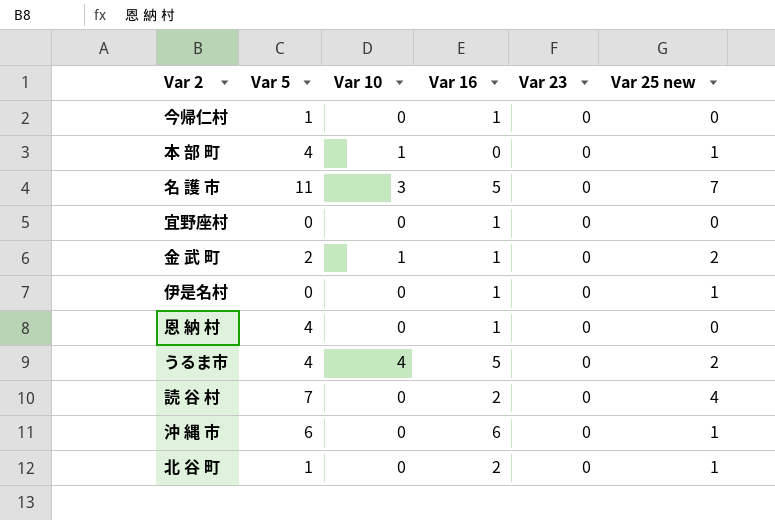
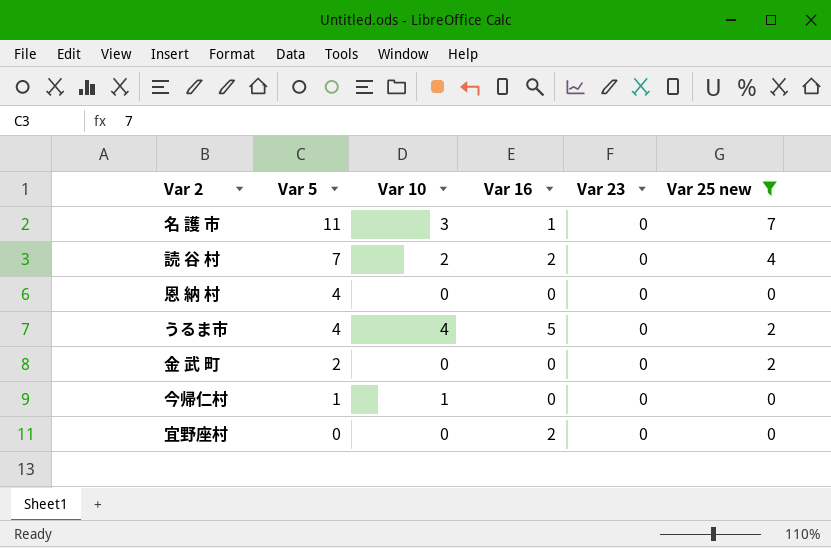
filter: none -> Var 25 new != 1
row order: none -> Var 5 descending
名 護 市 | Var 16: 5 -> 1
読 谷 村 | Var 10: 0 -> 2
恩 納 村 | Var 16: 1 -> 0
金 武 町 | Var 10: 1 -> 0
金 武 町 | Var 16: 1 -> 0
今帰仁村 | Var 10: 0 -> 1
今帰仁村 | Var 16: 1 -> 0
宜野座村 | Var 16: 1 -> 2

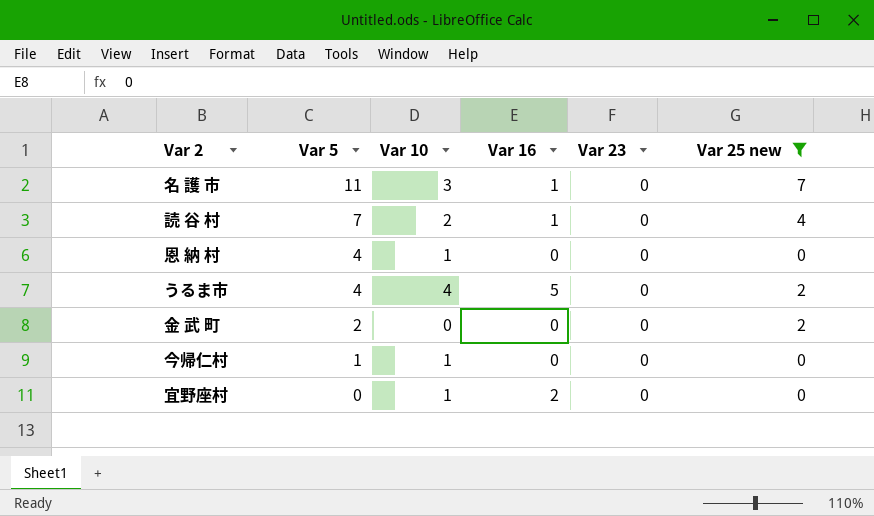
読 谷 村 | Var 16: 2 -> 1
恩 納 村 | Var 10: 0 -> 1
宜野座村 | Var 10: 0 -> 1

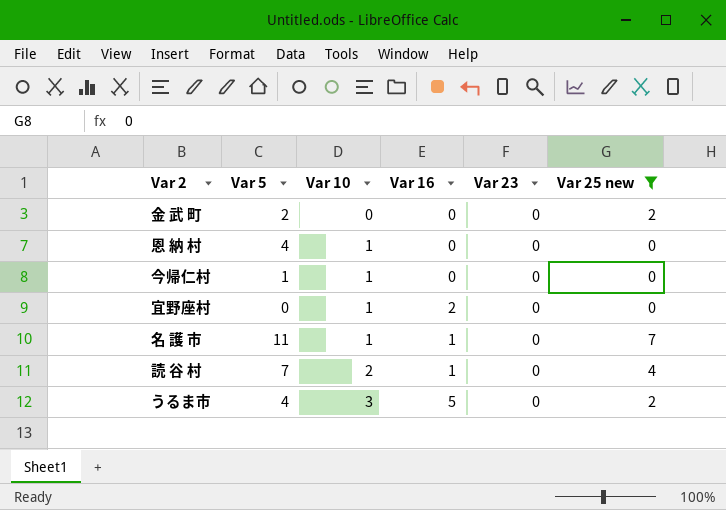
row order: Var 5 descending -> Var 10 ascending
名 護 市 | Var 10: 3 -> 1
うるま市 | Var 10: 4 -> 3

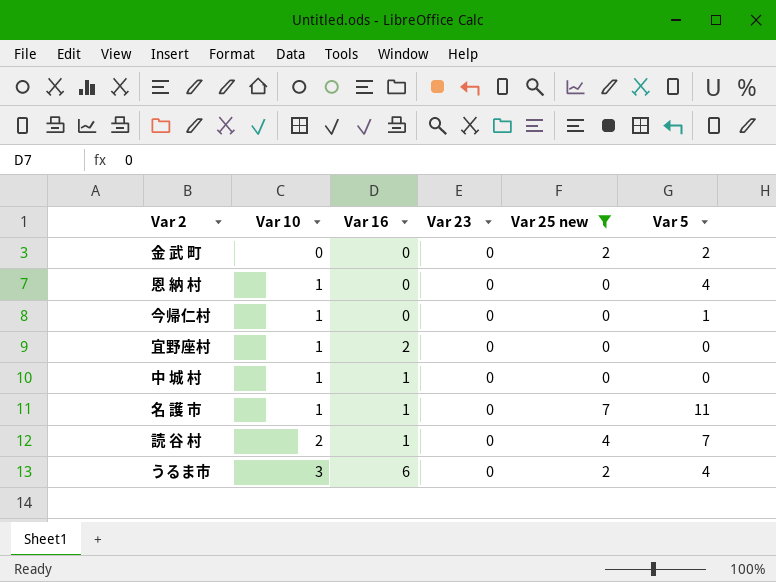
column Var 5 | position: 2 -> 6
row 中 城 村: none -> 1 | 1 | 0 | 0 | 0
うるま市 | Var 16: 5 -> 6

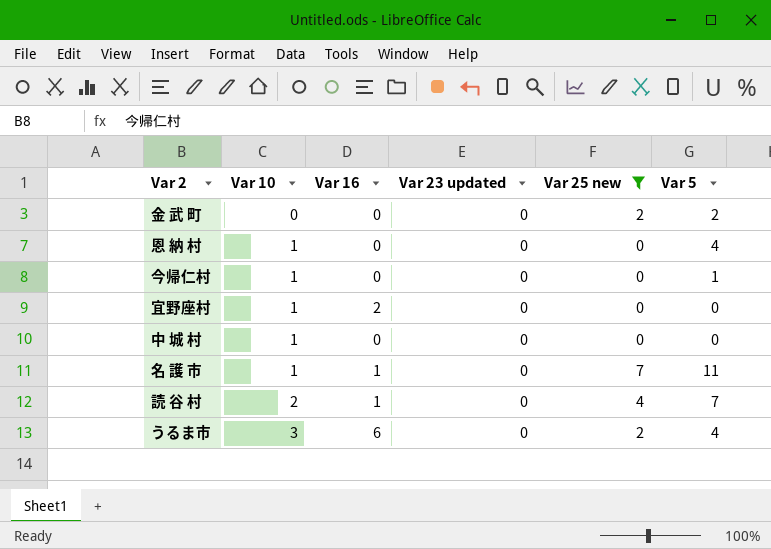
column name: Var 23 -> Var 23 updated
中 城 村 | Var 16: 1 -> 0

